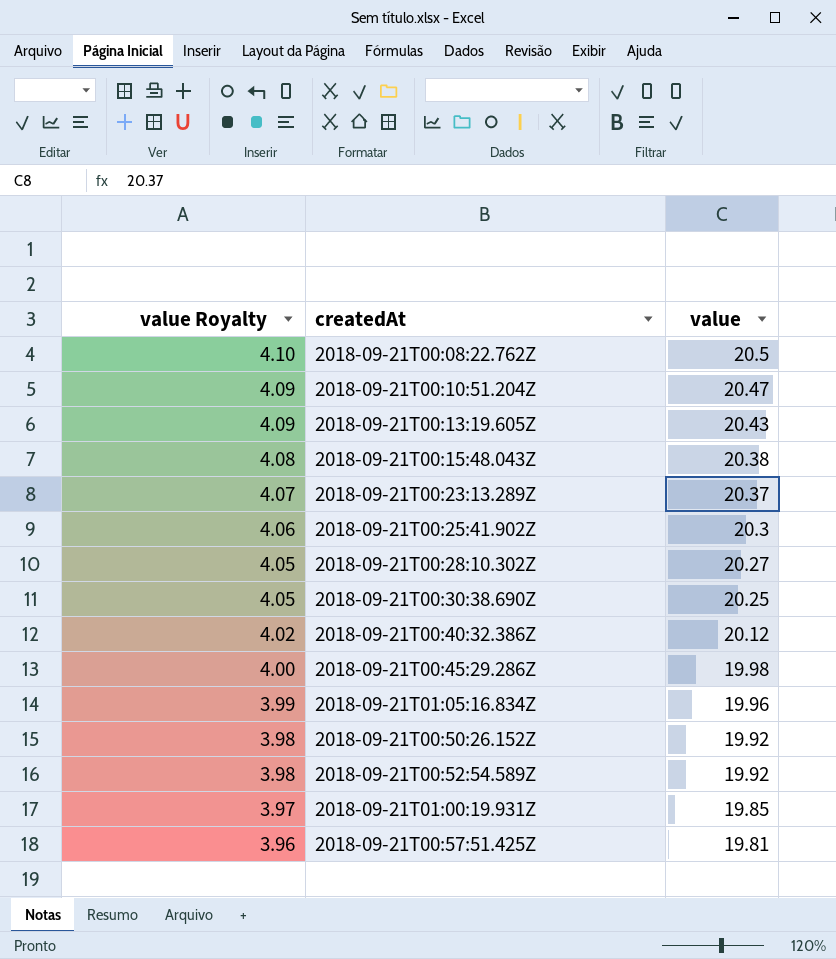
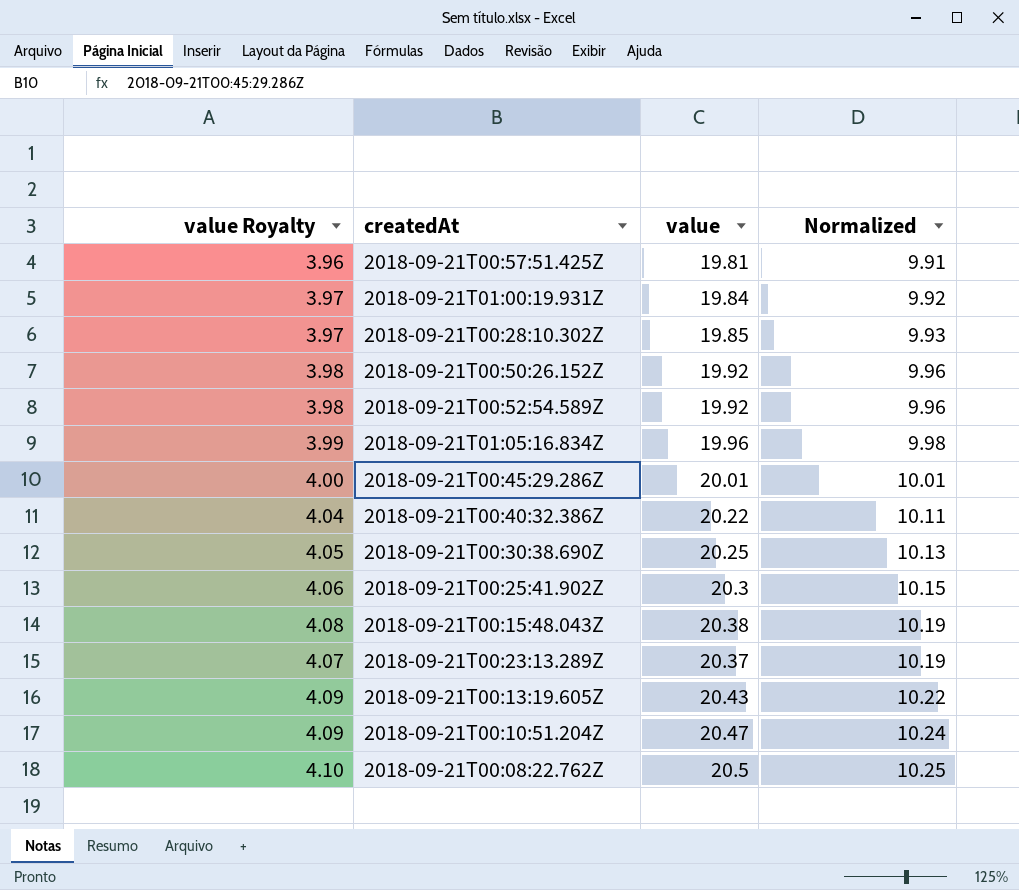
row order: value Royalty descending -> Normalized ascending
column Normalized | formula: none -> [value] * 0.5
2018-09-21T01:00:19.931Z | value: 19.85 -> 19.84
2018-09-21T00:28:10.302Z | value Royalty: 4.05 -> 3.97
2018-09-21T00:28:10.302Z | value: 20.27 -> 19.85
2018-09-21T00:45:29.286Z | value: 19.98 -> 20.01
2018-09-21T00:40:32.386Z | value Royalty: 4.02 -> 4.04
2018-09-21T00:40:32.386Z | value: 20.12 -> 20.22

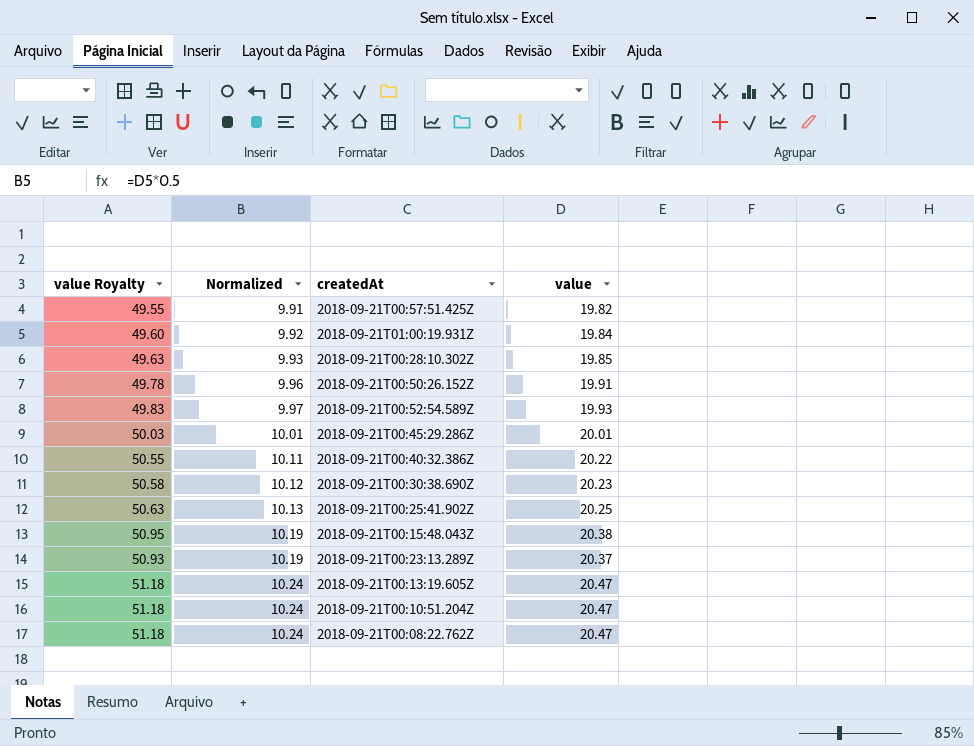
column value Royalty | formula: [value] * 0.2 -> [value] * 2.5
column Normalized | position: 4 -> 2
row 2018-09-21T01:05:16.834Z: 3.99 | 19.96 | 9.98 -> none
2018-09-21T00:57:51.425Z | value: 19.81 -> 19.82
2018-09-21T00:50:26.152Z | value: 19.92 -> 19.91
2018-09-21T00:52:54.589Z | Normalized: 9.96 -> 9.97
2018-09-21T00:52:54.589Z | value: 19.92 -> 19.93
2018-09-21T00:30:38.690Z | Normalized: 10.13 -> 10.12
2018-09-21T00:30:38.690Z | value: 20.25 -> 20.23
2018-09-21T00:25:41.902Z | Normalized: 10.15 -> 10.13
2018-09-21T00:25:41.902Z | value: 20.3 -> 20.25
2018-09-21T00:13:19.605Z | Normalized: 10.22 -> 10.24
2018-09-21T00:13:19.605Z | value: 20.43 -> 20.47
2018-09-21T00:08:22.762Z | Normalized: 10.25 -> 10.24
2018-09-21T00:08:22.762Z | value: 20.5 -> 20.47

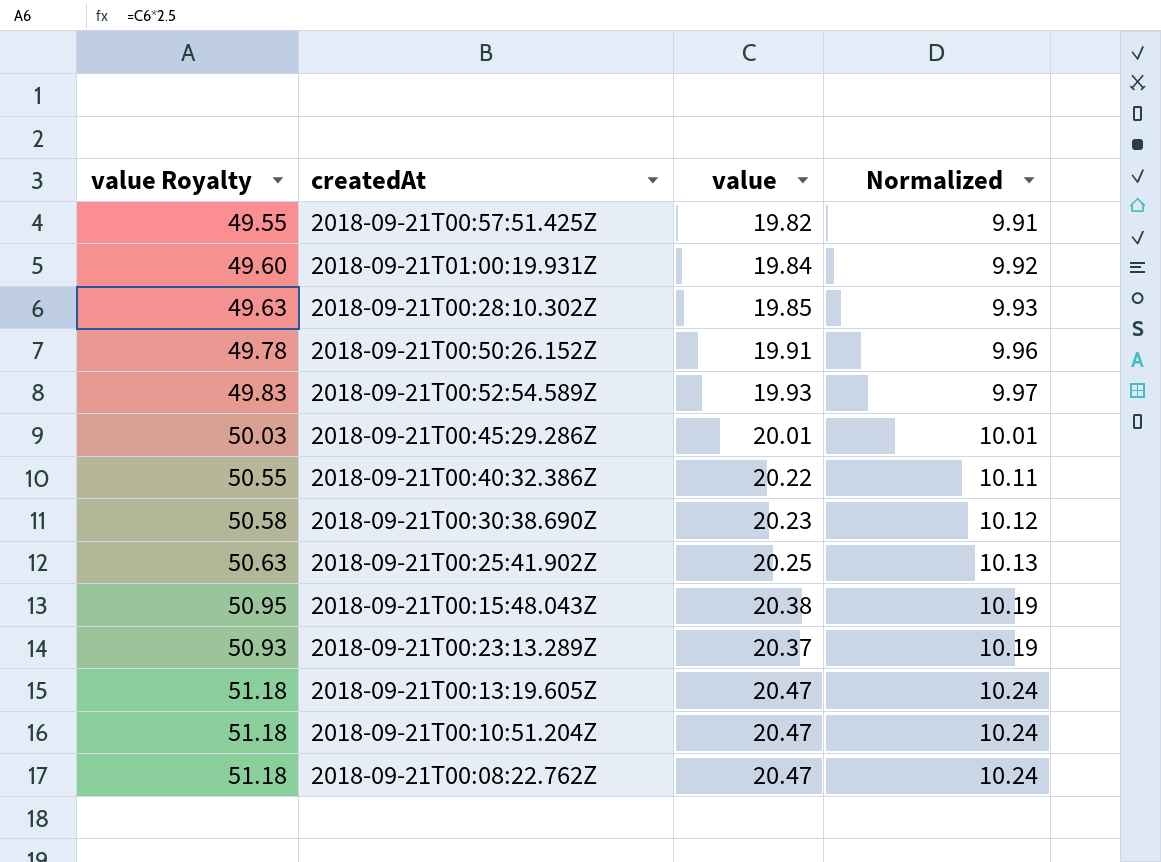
column Normalized | position: 2 -> 4

